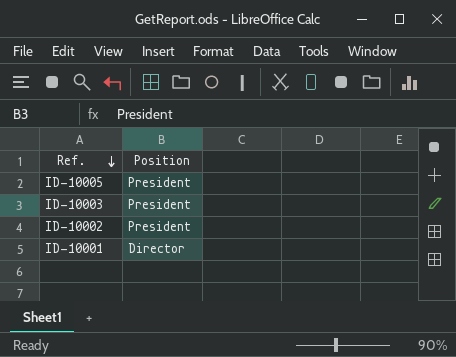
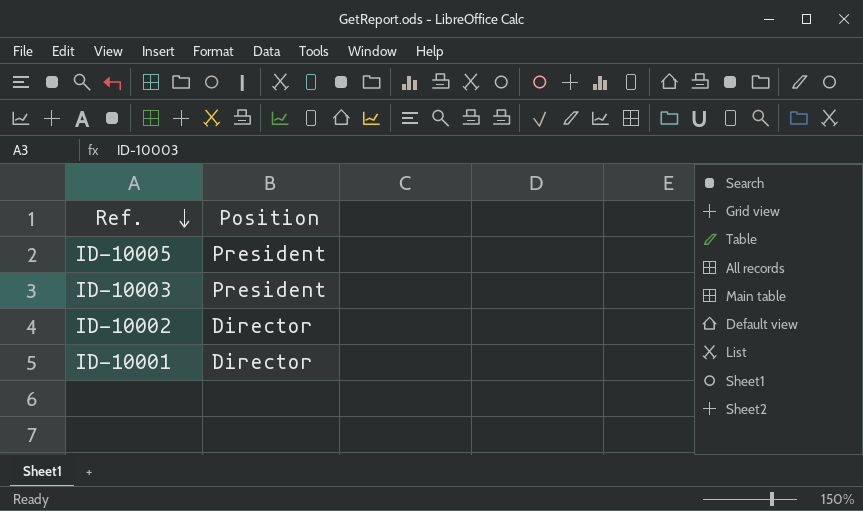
ID-10002 | Position: President -> Director

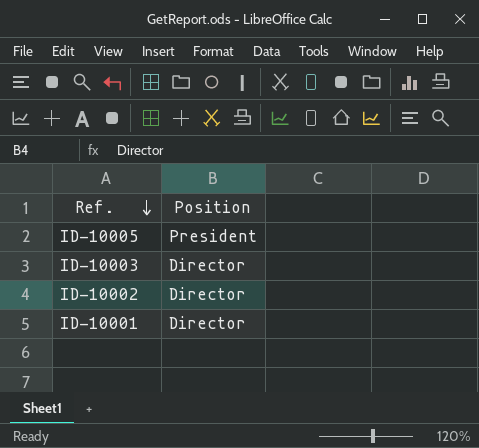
ID-10003 | Position: President -> Director

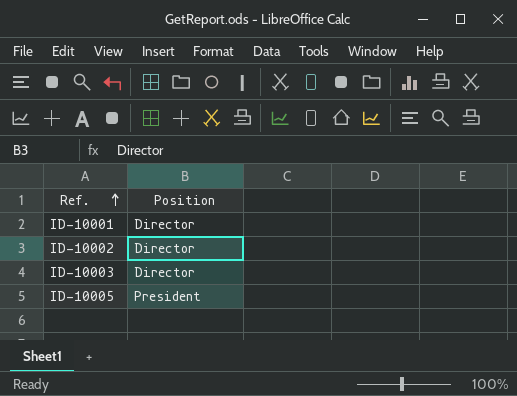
row order: Ref. descending -> Ref. ascending

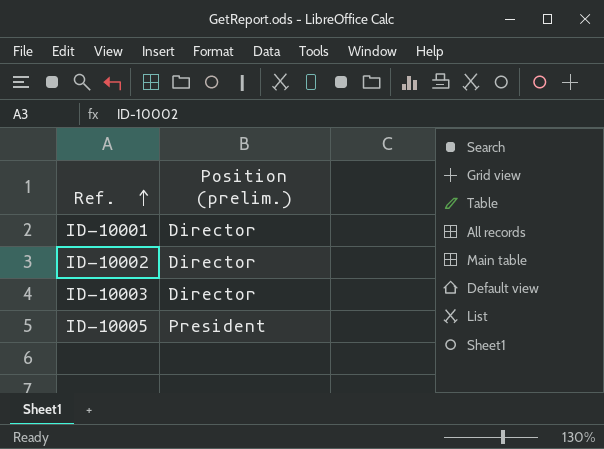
column name: Position -> Position (prelim.)

